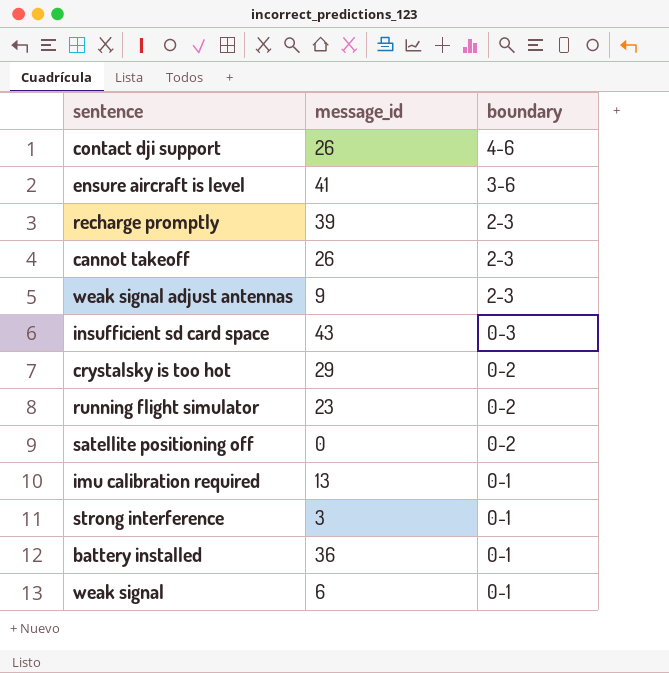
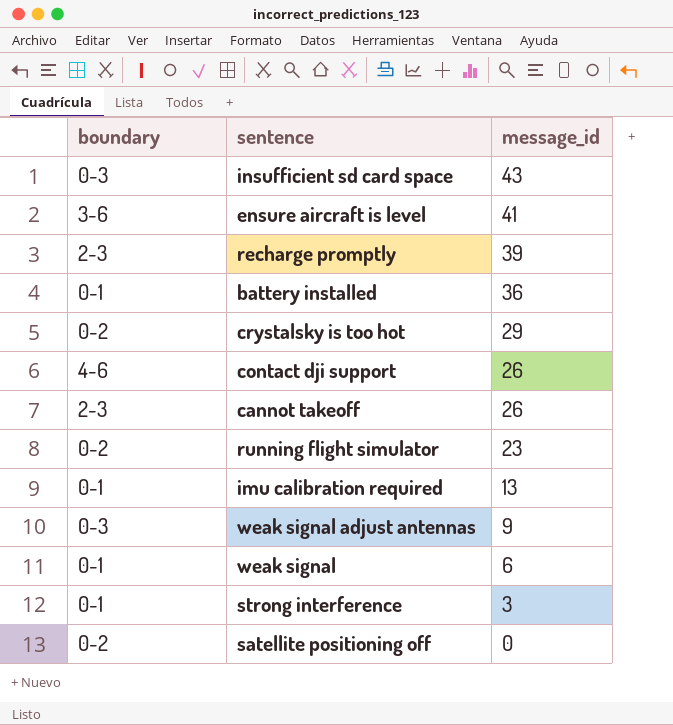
row order: boundary descending -> message_id descending
column boundary | position: 3 -> 1
weak signal adjust antennas | boundary: 2-3 -> 0-3

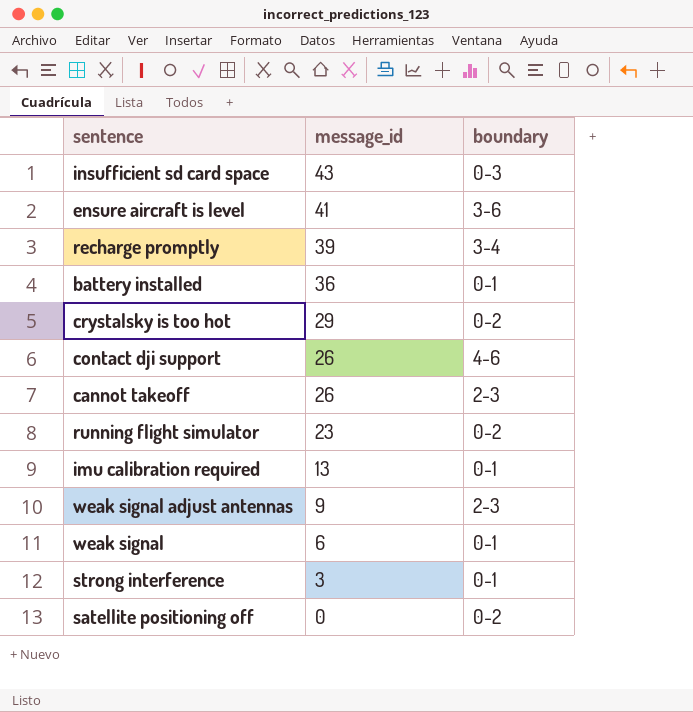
column boundary | position: 1 -> 3
recharge promptly | boundary: 2-3 -> 3-4
weak signal adjust antennas | boundary: 0-3 -> 2-3

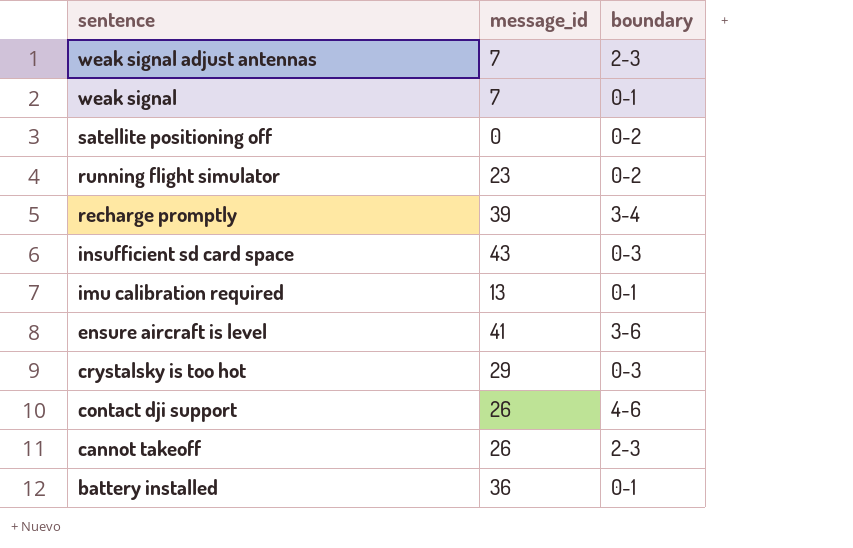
row order: message_id descending -> sentence descending
row strong interference: 3 | 0-1 -> none
weak signal adjust antennas | message_id: 9 -> 7
weak signal | message_id: 6 -> 7
crystalsky is too hot | boundary: 0-2 -> 0-3

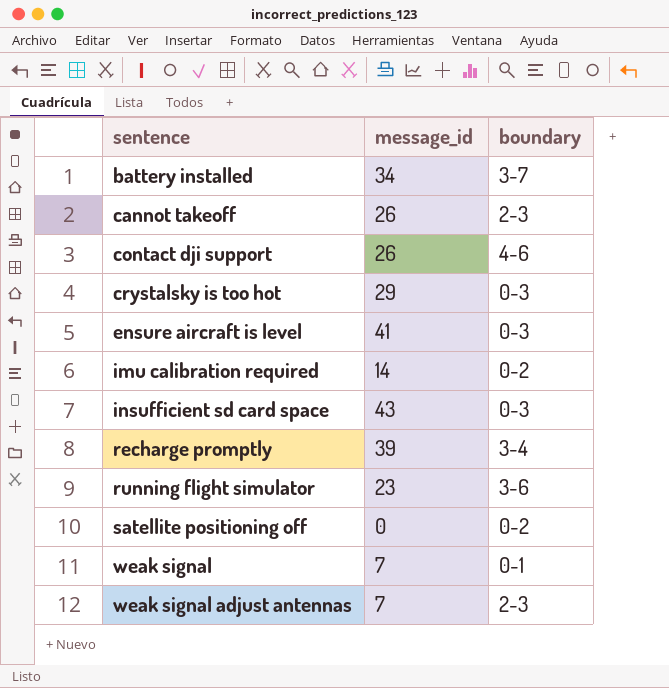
row order: sentence descending -> sentence ascending
battery installed | message_id: 36 -> 34
battery installed | boundary: 0-1 -> 3-7
ensure aircraft is level | boundary: 3-6 -> 0-3
imu calibration required | message_id: 13 -> 14
imu calibration required | boundary: 0-1 -> 0-2
running flight simulator | boundary: 0-2 -> 3-6

